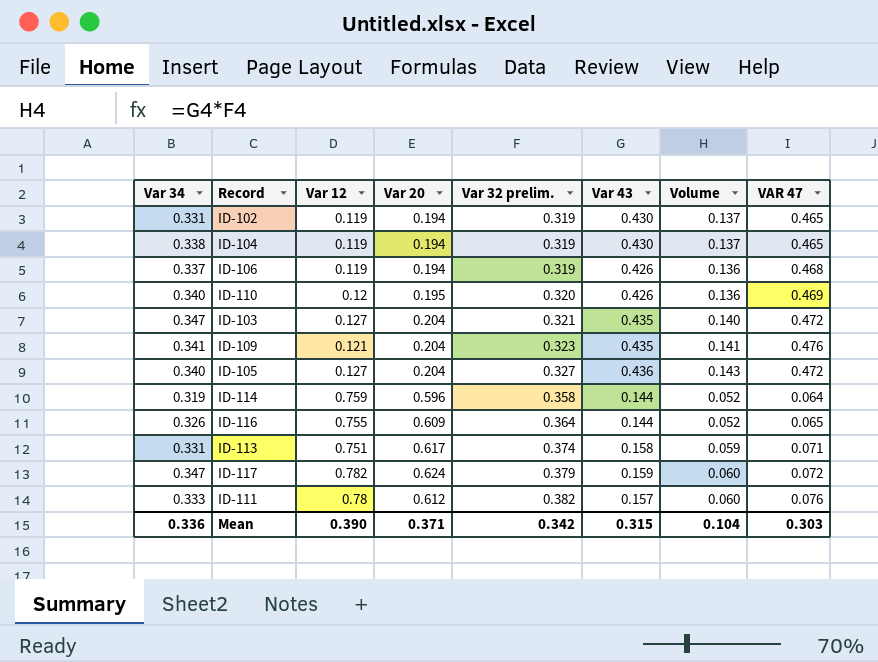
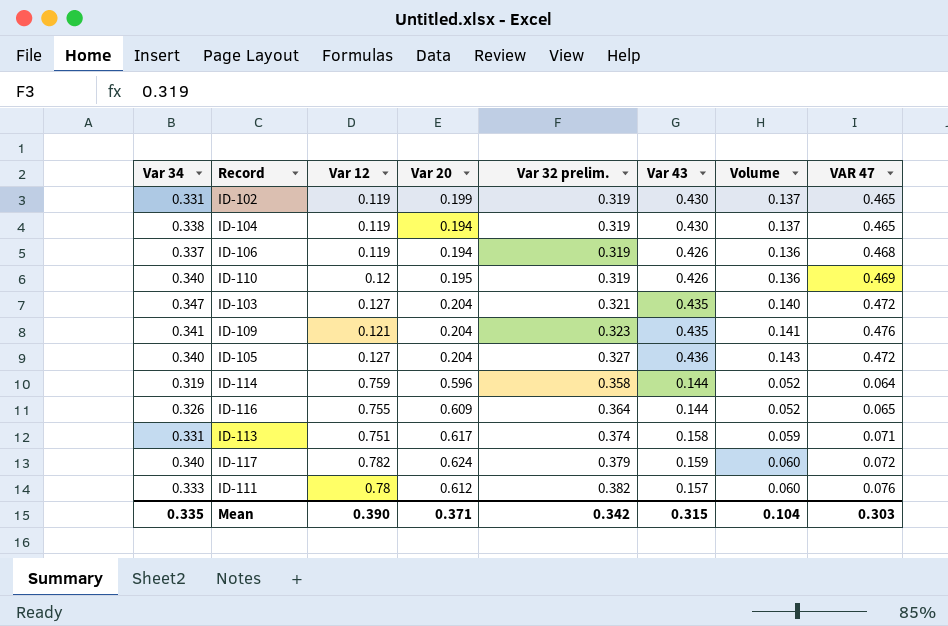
ID-102 | Var 20: 0.194 -> 0.199
ID-110 | Var 32 prelim.: 0.320 -> 0.319
ID-117 | Var 34: 0.347 -> 0.340
Mean | Var 34: 0.336 -> 0.335

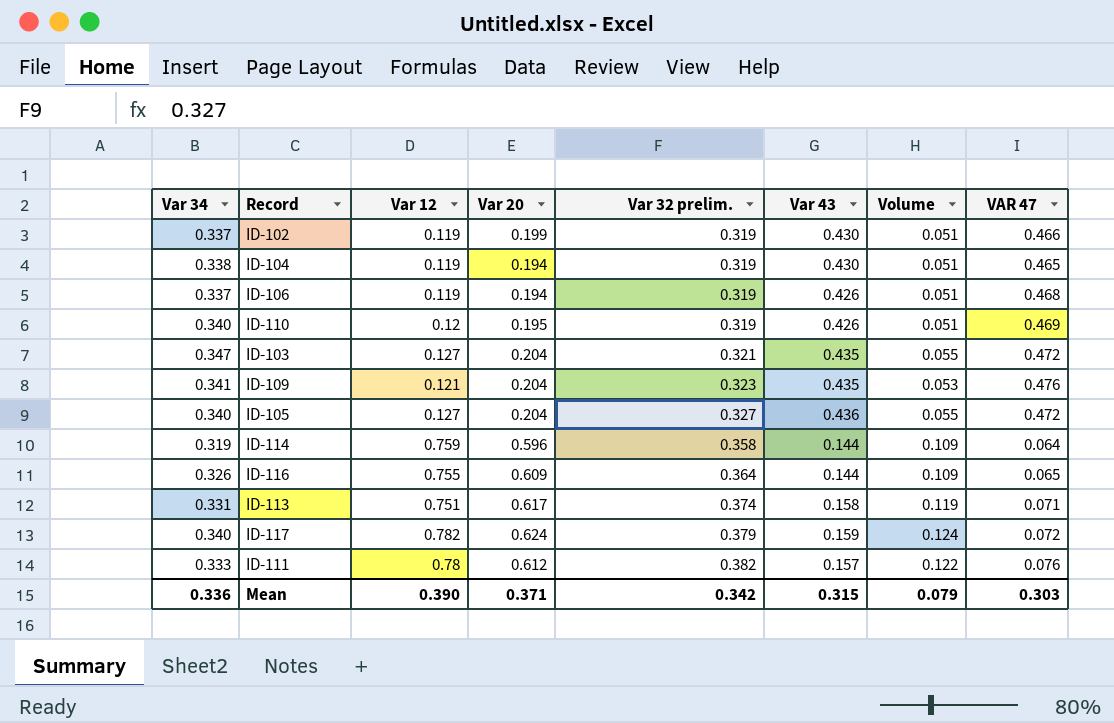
column Volume | formula: [Var 32 prelim.] * [Var 43] -> [Var 12] * [Var 43]
ID-102 | Var 34: 0.331 -> 0.337
ID-102 | VAR 47: 0.465 -> 0.466
Mean | Var 34: 0.335 -> 0.336
Mean | Volume: 0.104 -> 0.079

